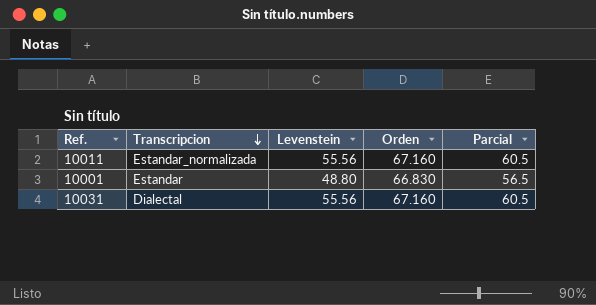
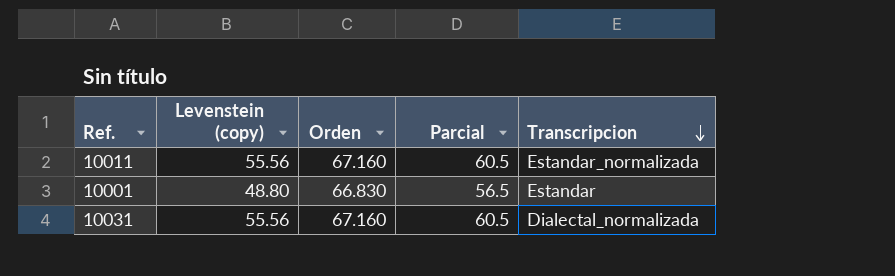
column name: Levenstein -> Levenstein (copy)
column Transcripcion | position: 2 -> 5
10031 | Transcripcion: Dialectal -> Dialectal_normalizada

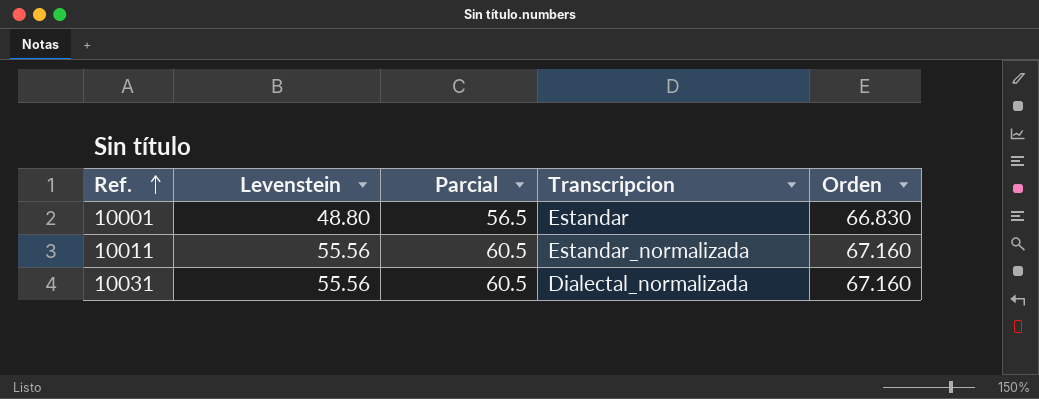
row order: Transcripcion descending -> Ref. ascending
column name: Levenstein (copy) -> Levenstein
column Orden | position: 3 -> 5

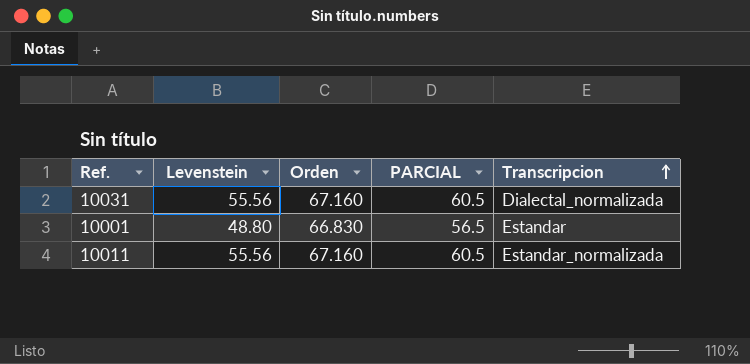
row order: Ref. ascending -> Transcripcion ascending
column Orden | position: 5 -> 3
column name: Parcial -> PARCIAL

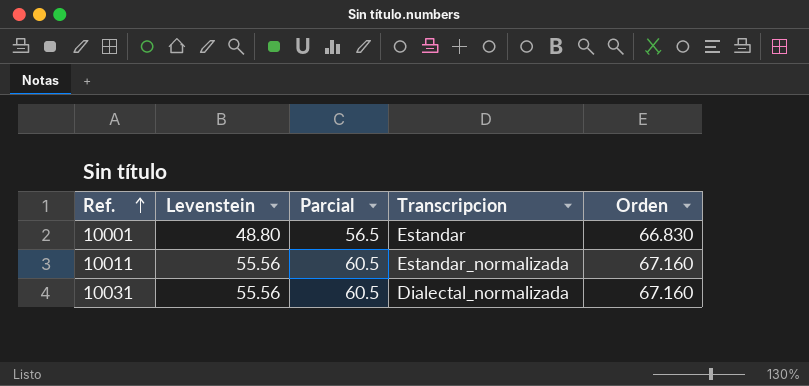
row order: Transcripcion ascending -> Ref. ascending
column name: PARCIAL -> Parcial
column Orden | position: 3 -> 5

